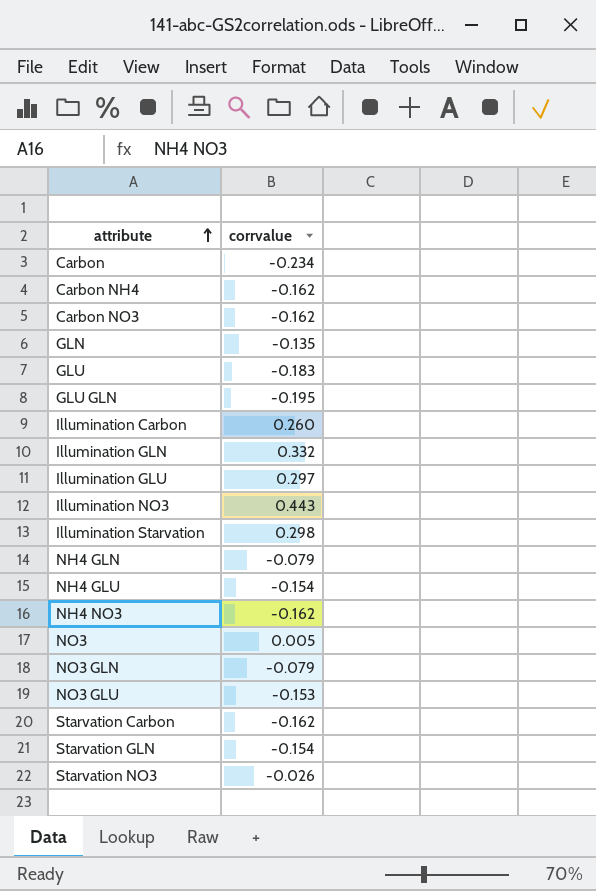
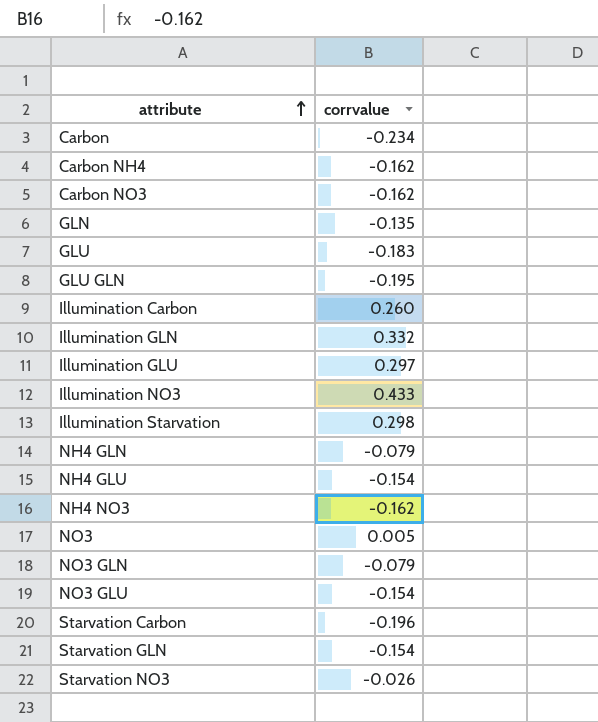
Illumination NO3 | corrvalue: 0.443 -> 0.433
NO3 GLU | corrvalue: -0.153 -> -0.154
Starvation Carbon | corrvalue: -0.162 -> -0.196

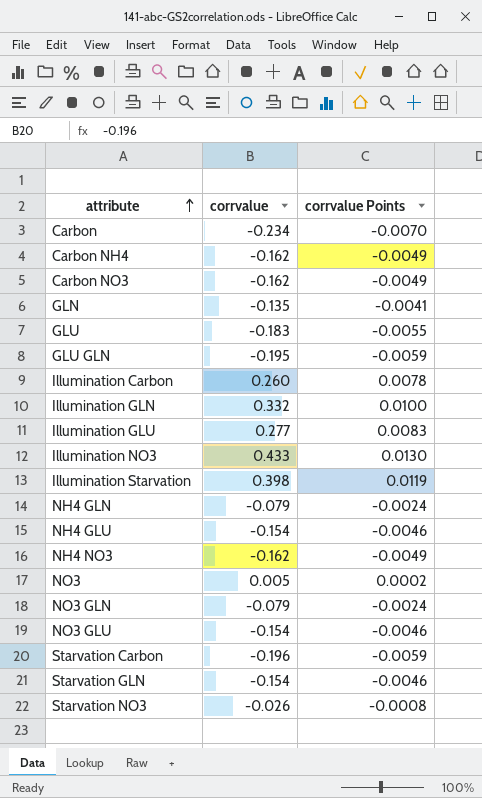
column corrvalue Points | formula: none -> [corrvalue] * 0.03
Illumination GLU | corrvalue: 0.297 -> 0.277
Illumination Starvation | corrvalue: 0.298 -> 0.398

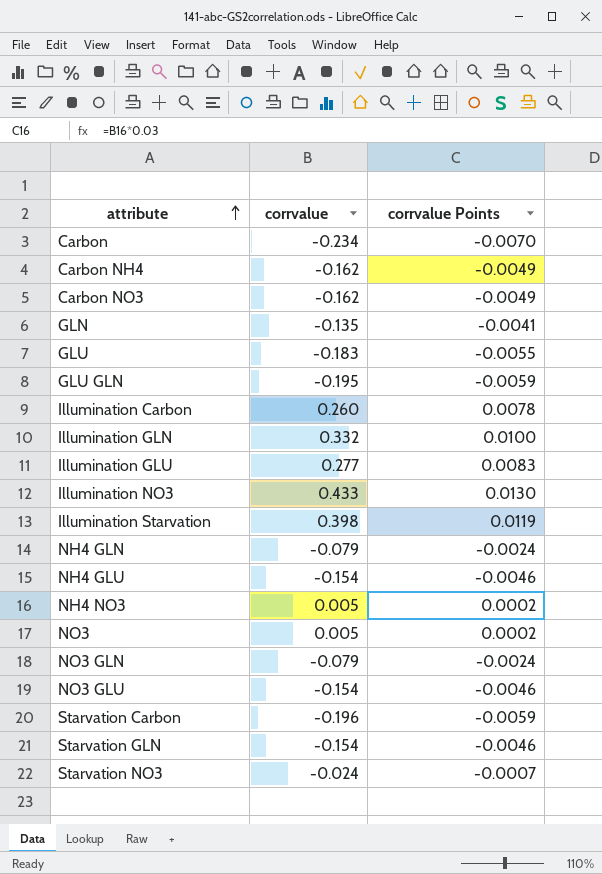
NH4 NO3 | corrvalue: -0.162 -> 0.005
NH4 NO3 | corrvalue Points: -0.0049 -> 0.0002
Starvation NO3 | corrvalue: -0.026 -> -0.024
Starvation NO3 | corrvalue Points: -0.0008 -> -0.0007

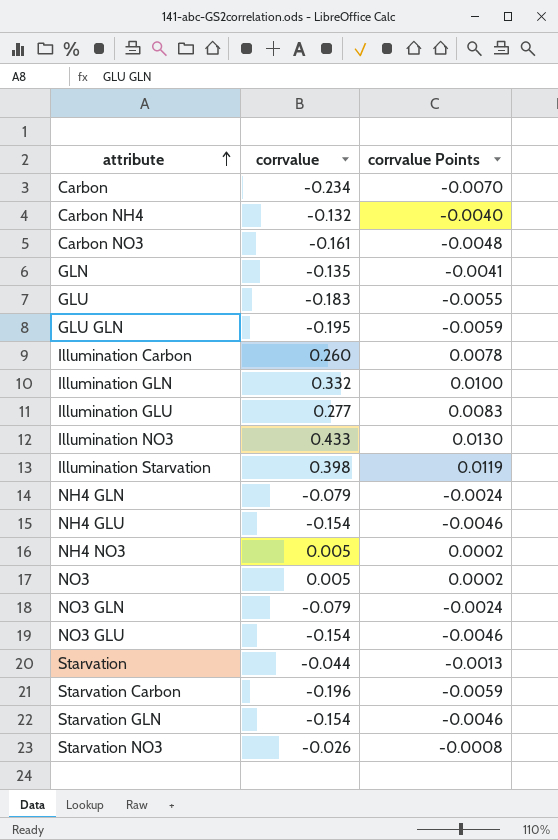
Carbon NH4 | corrvalue: -0.162 -> -0.132
Carbon NH4 | corrvalue Points: -0.0049 -> -0.0040
Carbon NO3 | corrvalue: -0.162 -> -0.161
Carbon NO3 | corrvalue Points: -0.0049 -> -0.0048
row Starvation: none -> -0.044 | -0.0013
Starvation NO3 | corrvalue: -0.024 -> -0.026
Starvation NO3 | corrvalue Points: -0.0007 -> -0.0008

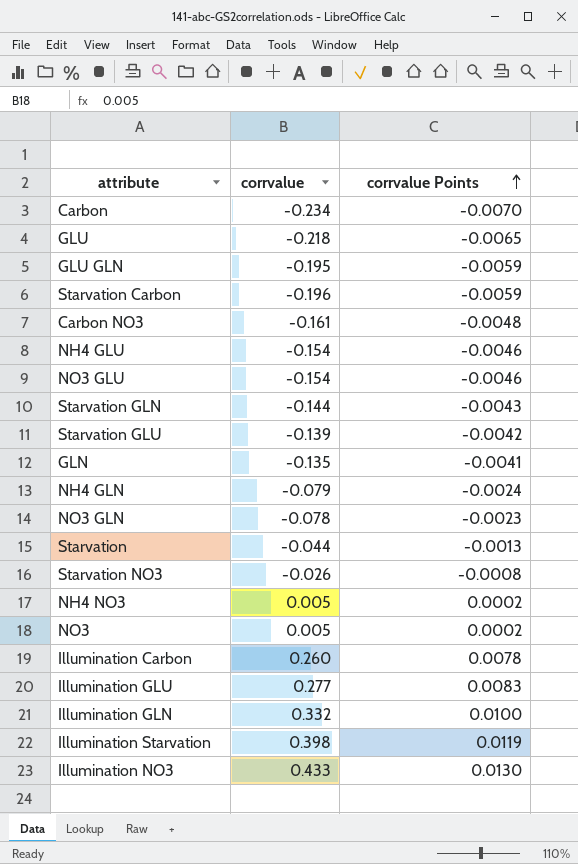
row order: attribute ascending -> corrvalue Points ascending
row Carbon NH4: -0.132 | -0.0040 -> none
GLU | corrvalue: -0.183 -> -0.218
GLU | corrvalue Points: -0.0055 -> -0.0065
Starvation GLN | corrvalue: -0.154 -> -0.144
Starvation GLN | corrvalue Points: -0.0046 -> -0.0043
row Starvation GLU: none -> -0.139 | -0.0042
NO3 GLN | corrvalue: -0.079 -> -0.078
NO3 GLN | corrvalue Points: -0.0024 -> -0.0023

